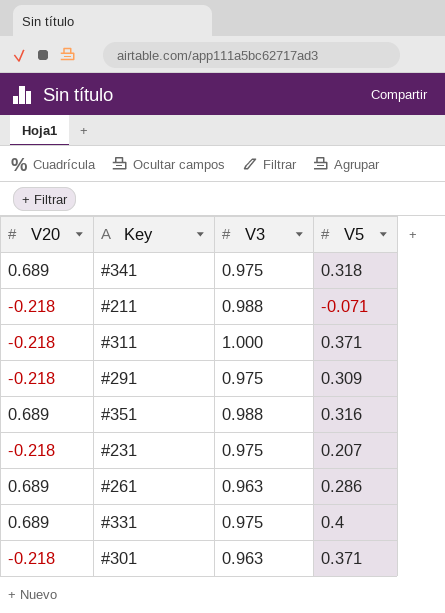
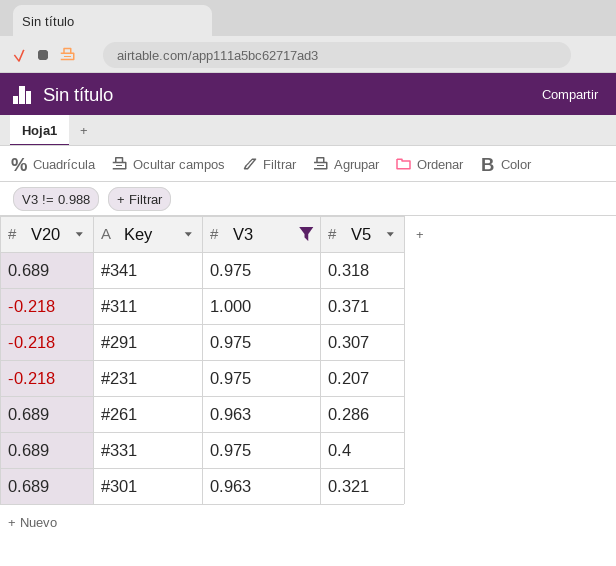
filter: none -> V3 != 0.988
#291 | V5: 0.309 -> 0.307
#301 | V20: -0.218 -> 0.689
#301 | V5: 0.371 -> 0.321

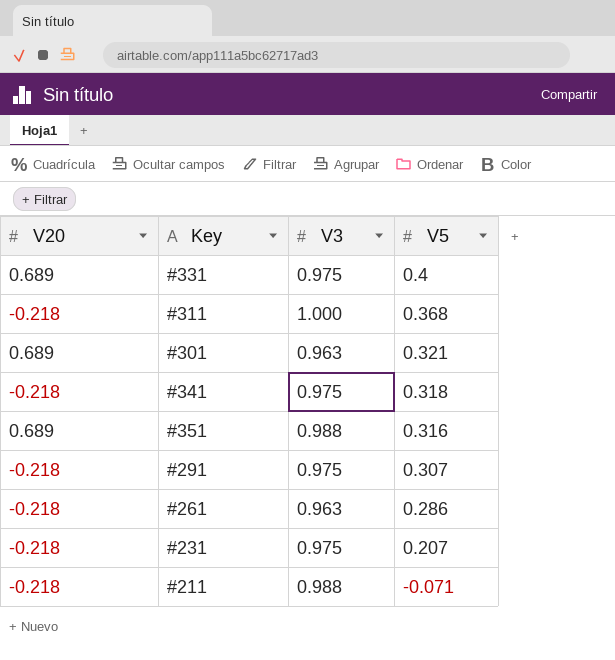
filter: V3 != 0.988 -> none
row order: none -> V5 descending
#311 | V5: 0.371 -> 0.368
#341 | V20: 0.689 -> -0.218
#261 | V20: 0.689 -> -0.218

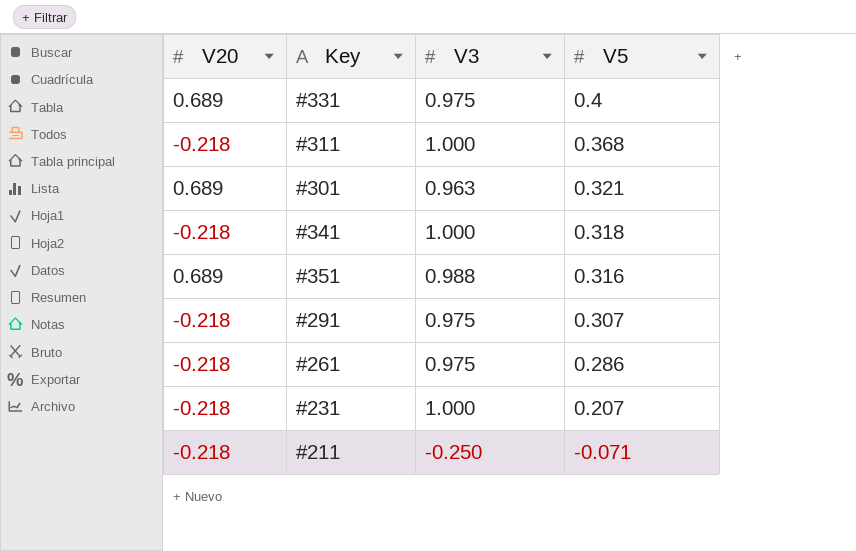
#341 | V3: 0.975 -> 1.000
#261 | V3: 0.963 -> 0.975
#231 | V3: 0.975 -> 1.000
#211 | V3: 0.988 -> -0.250

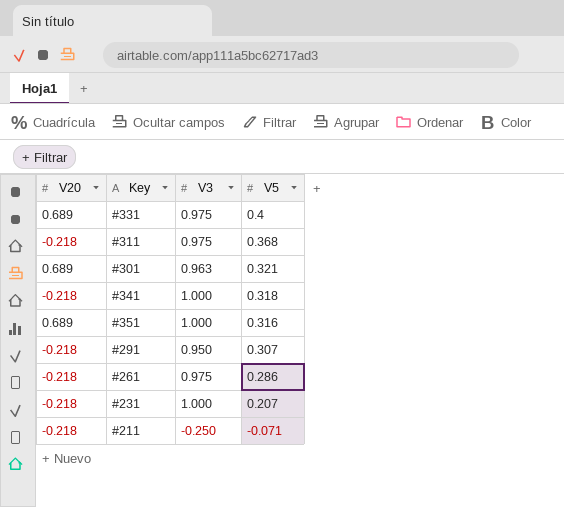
#311 | V3: 1.000 -> 0.975
#351 | V3: 0.988 -> 1.000
#291 | V3: 0.975 -> 0.950

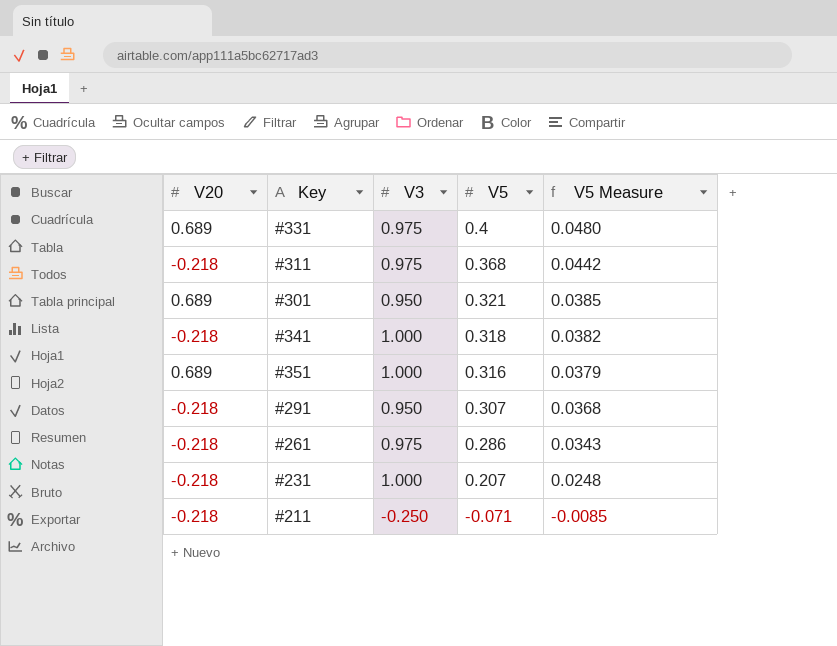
column V5 Measure | formula: none -> [V5] * 0.12
#301 | V3: 0.963 -> 0.950

